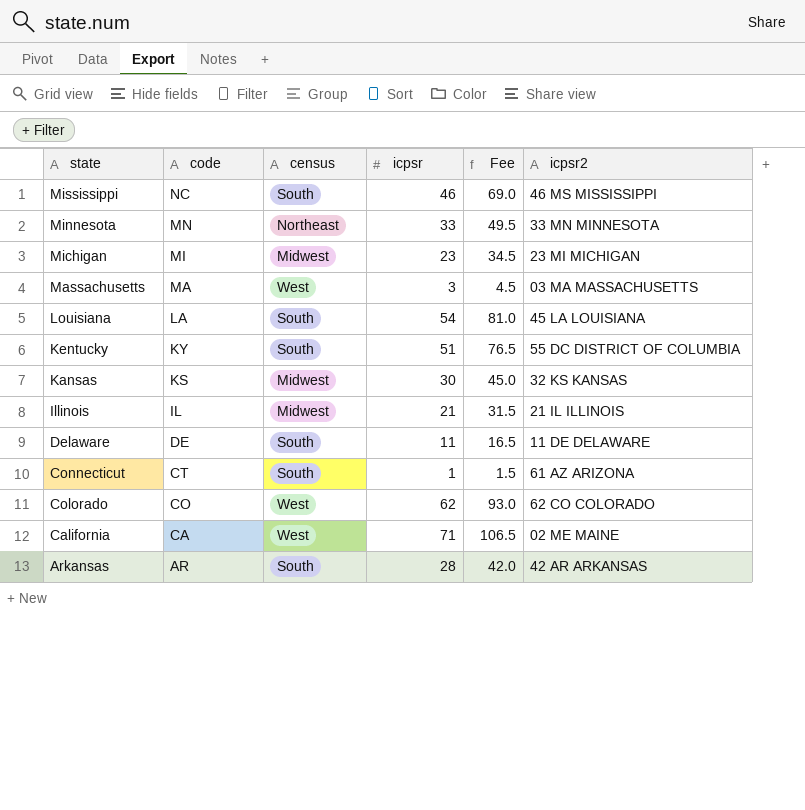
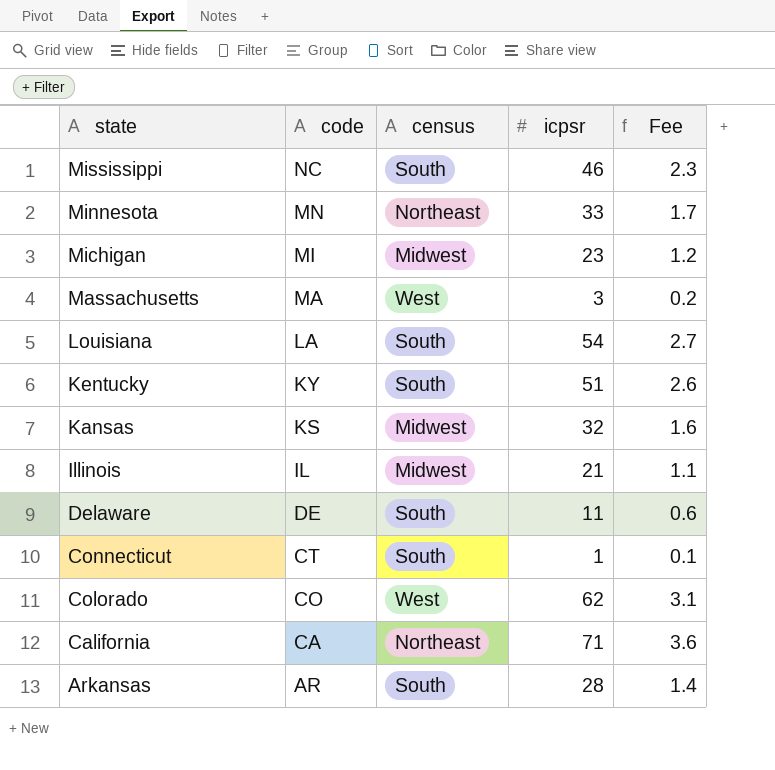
column icpsr2 | position: 6 -> none
column Fee | formula: [icpsr] * 1.5 -> [icpsr] * 0.05
Kansas | icpsr: 30 -> 32
California | census: West -> Northeast

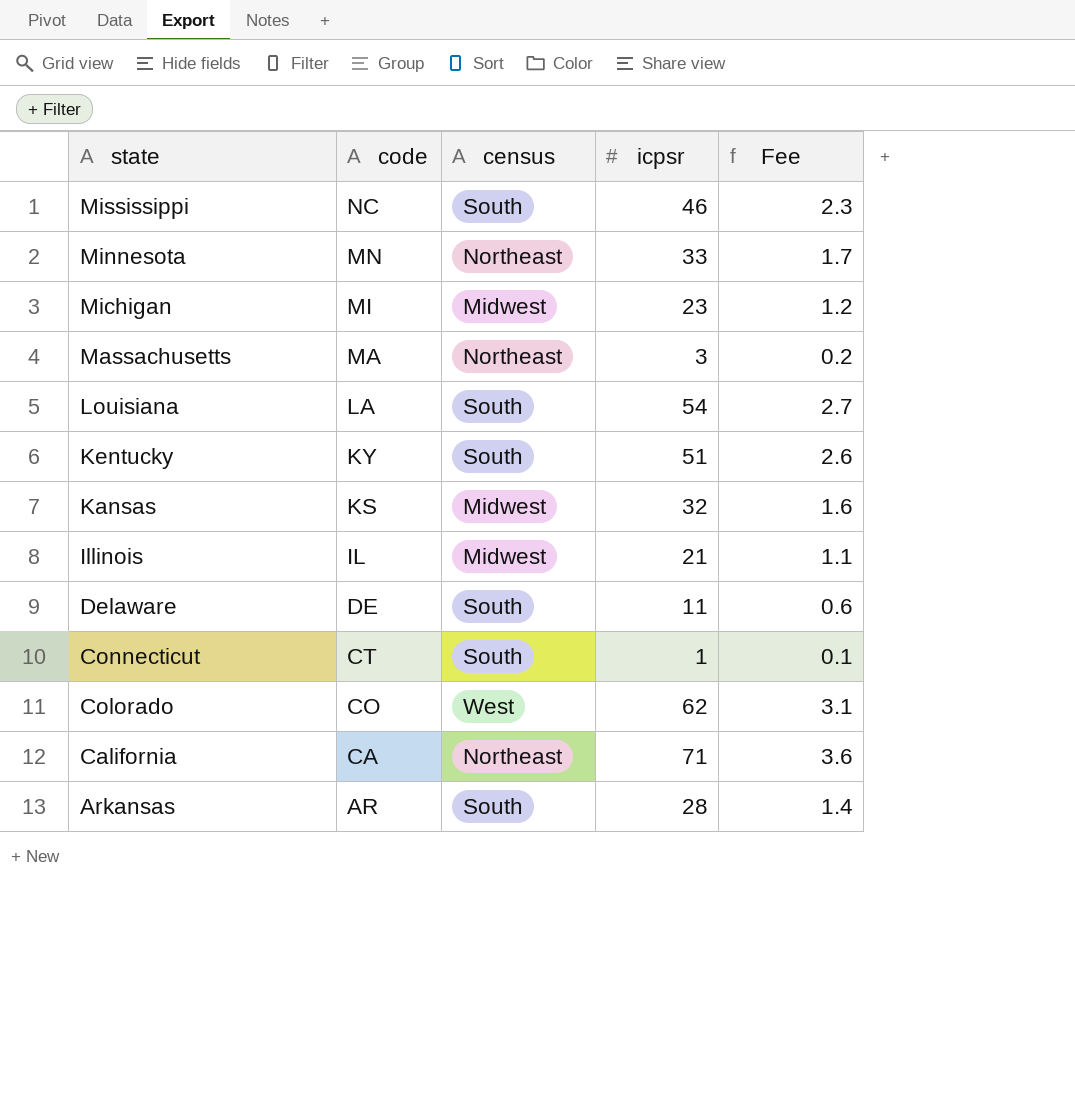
Massachusetts | census: West -> Northeast

